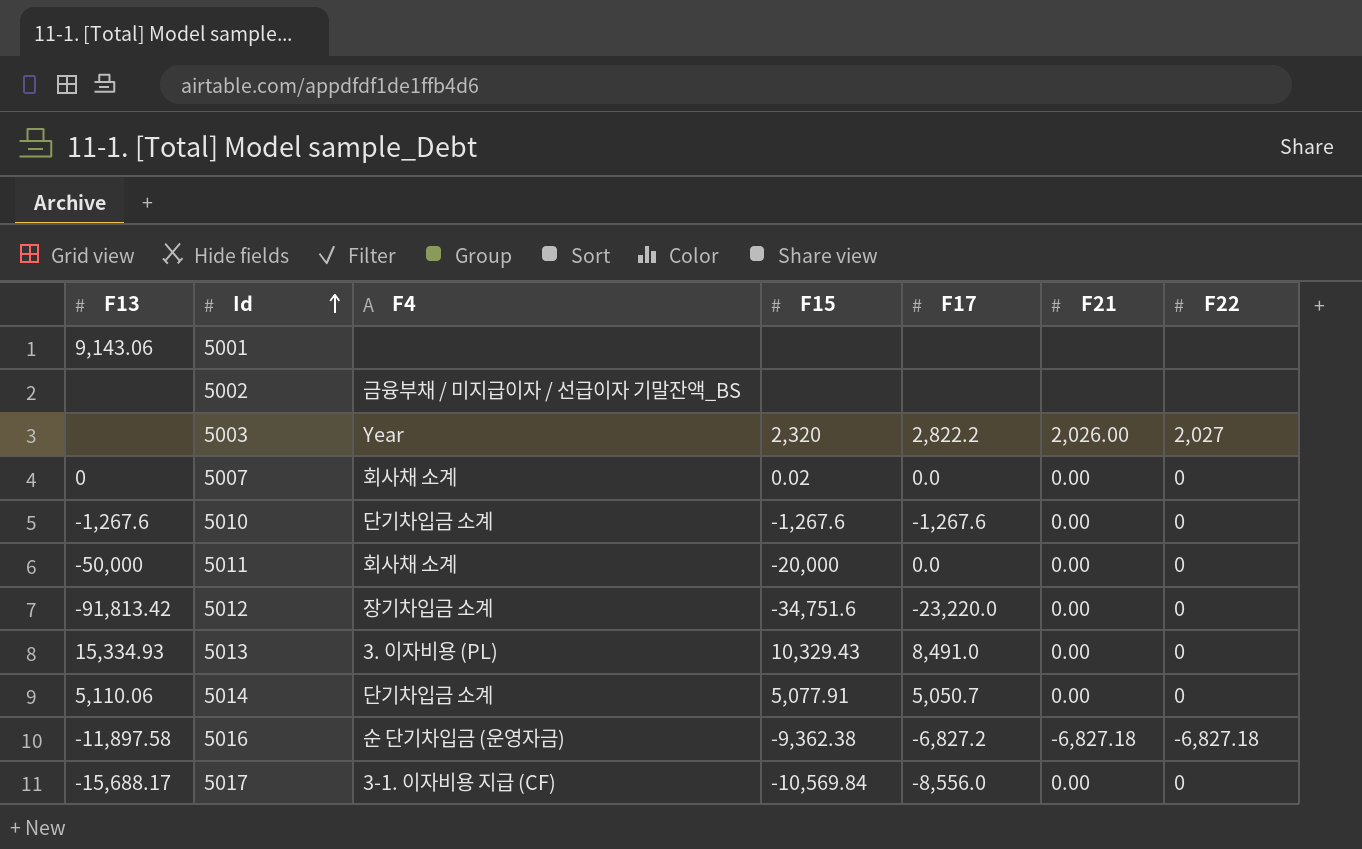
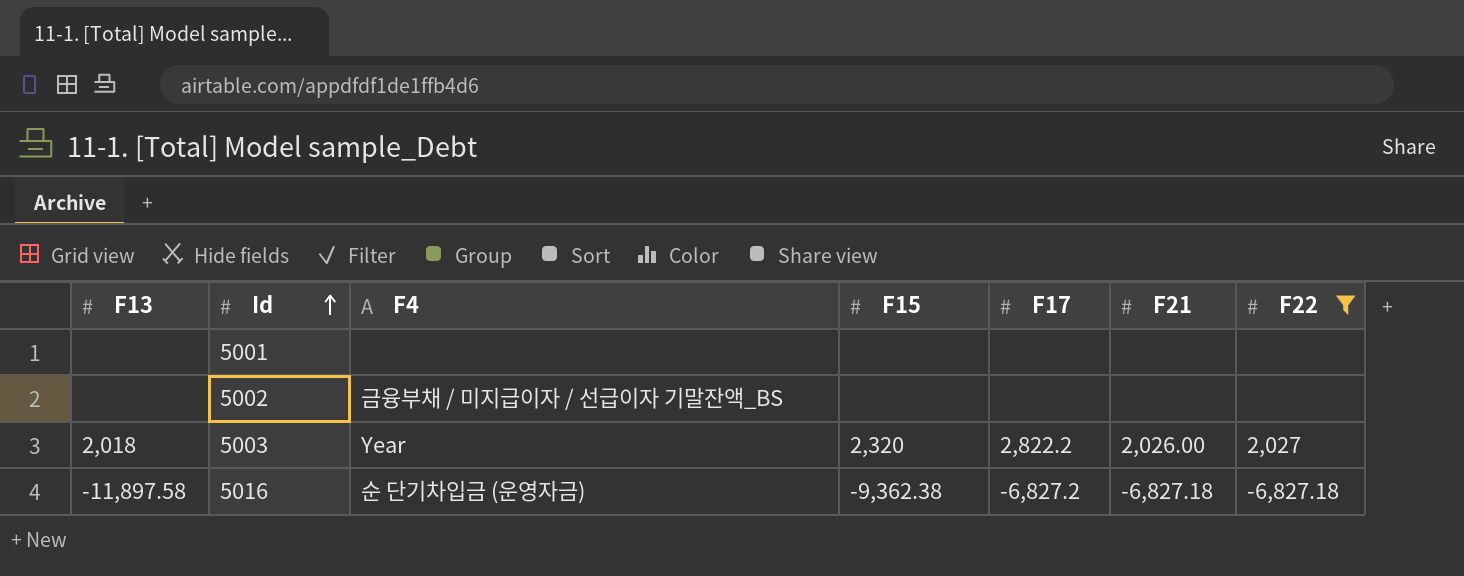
filter: none -> F22 != 0
5001 | F13: 9,143.06 -> none
5003 | F13: none -> 2,018

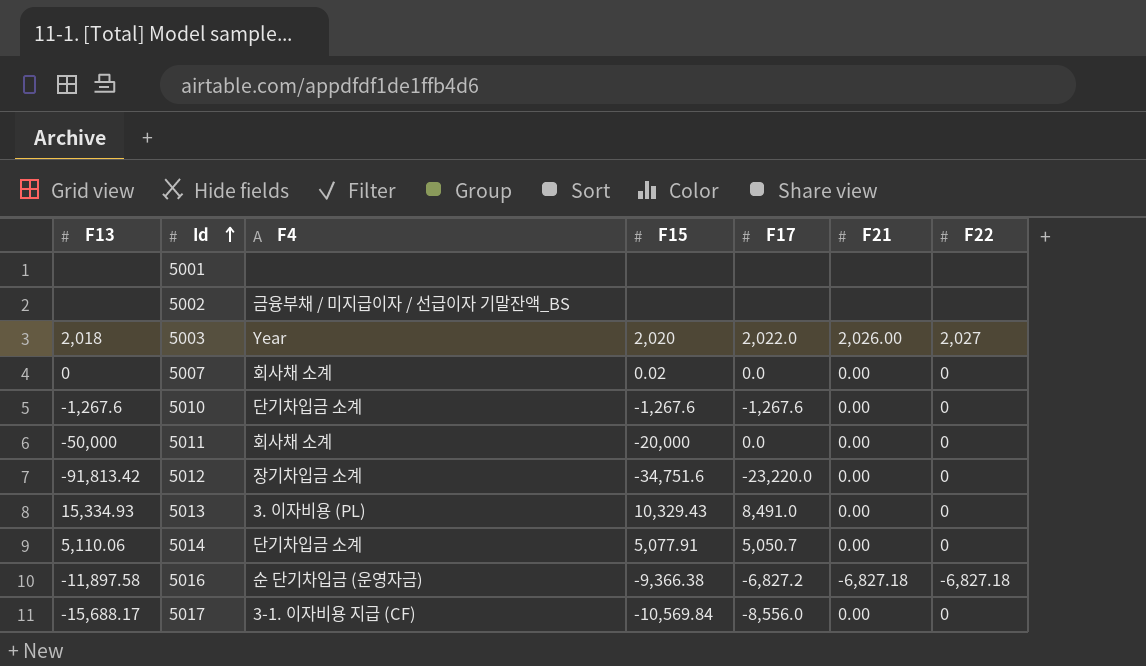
filter: F22 != 0 -> none
5003 | F15: 2,320 -> 2,020
5003 | F17: 2,822.2 -> 2,022.0
5016 | F15: -9,362.38 -> -9,366.38

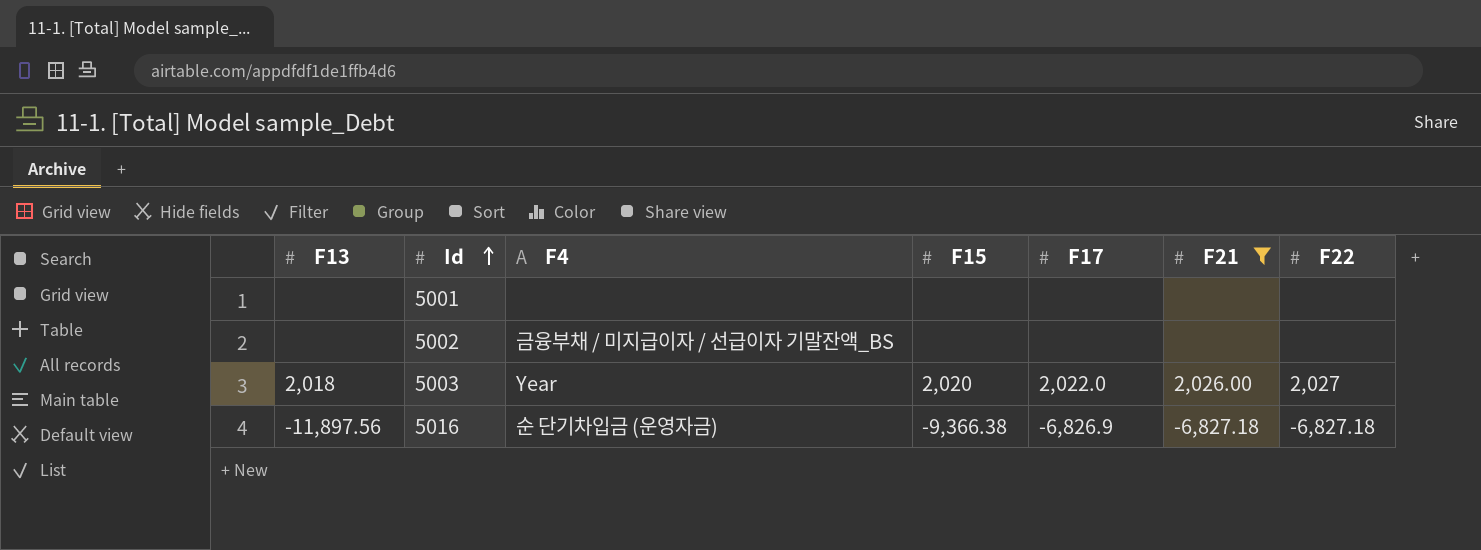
filter: none -> F21 != 0.00
5016 | F13: -11,897.58 -> -11,897.56
5016 | F17: -6,827.2 -> -6,826.9

